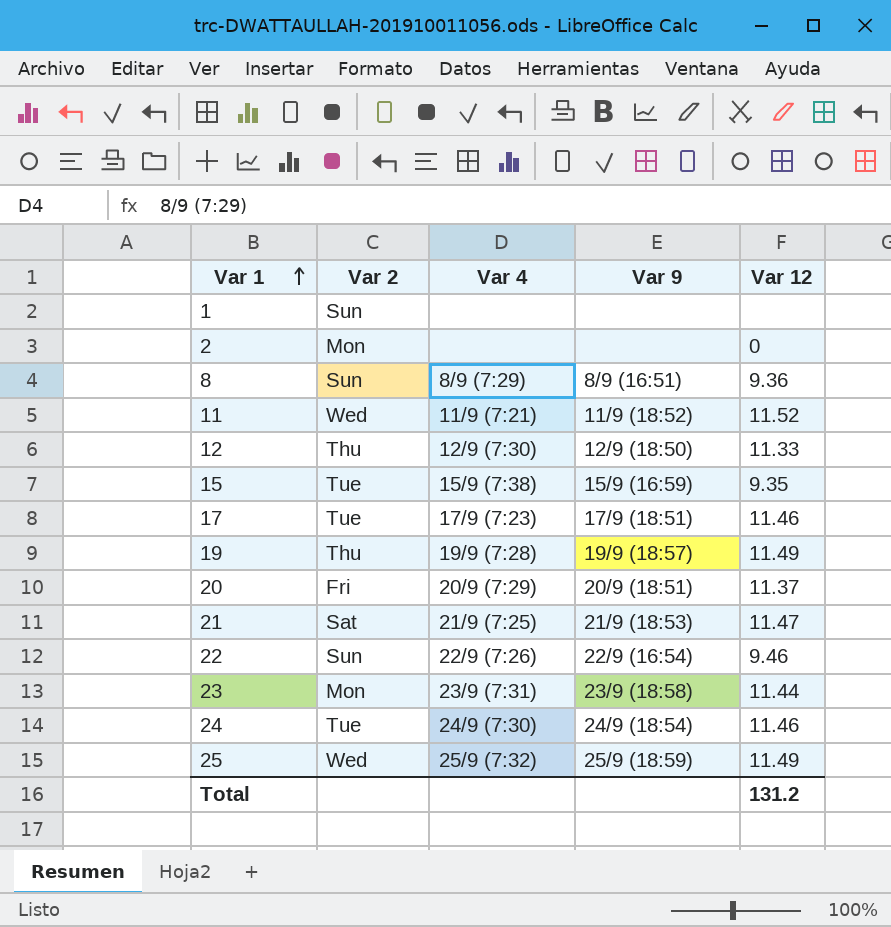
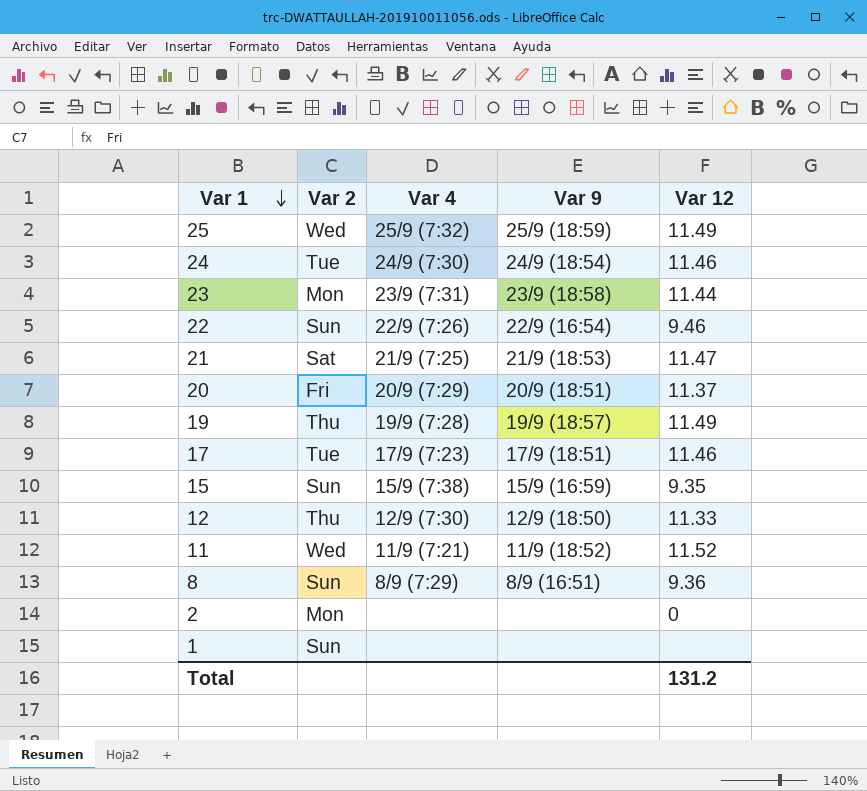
row order: Var 1 ascending -> Var 1 descending
15 | Var 2: Tue -> Sun

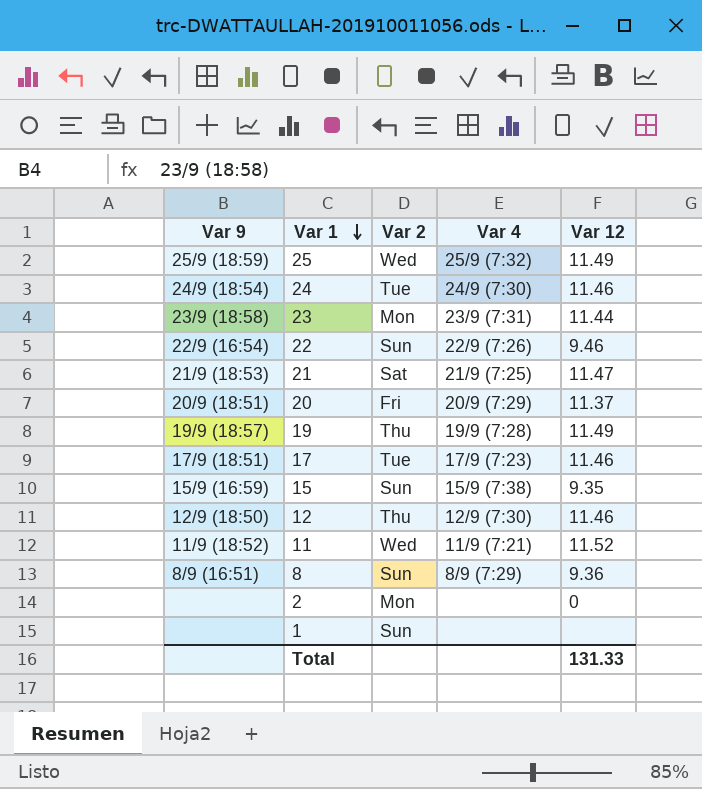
column Var 9 | position: 4 -> 1
12 | Var 12: 11.33 -> 11.46
Total | Var 12: 131.2 -> 131.33

